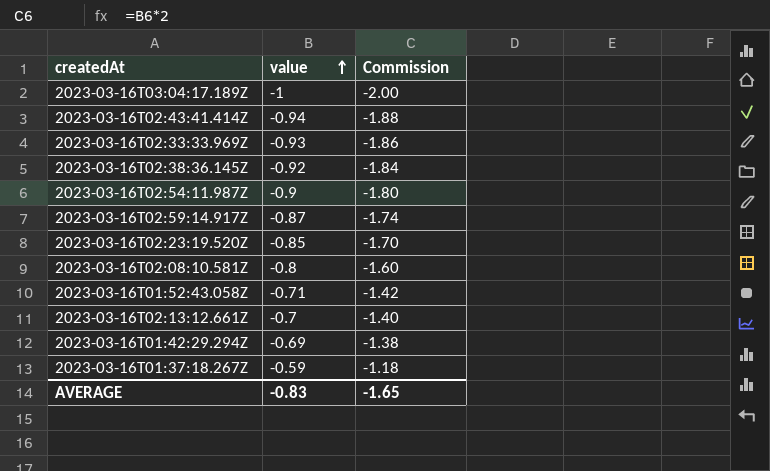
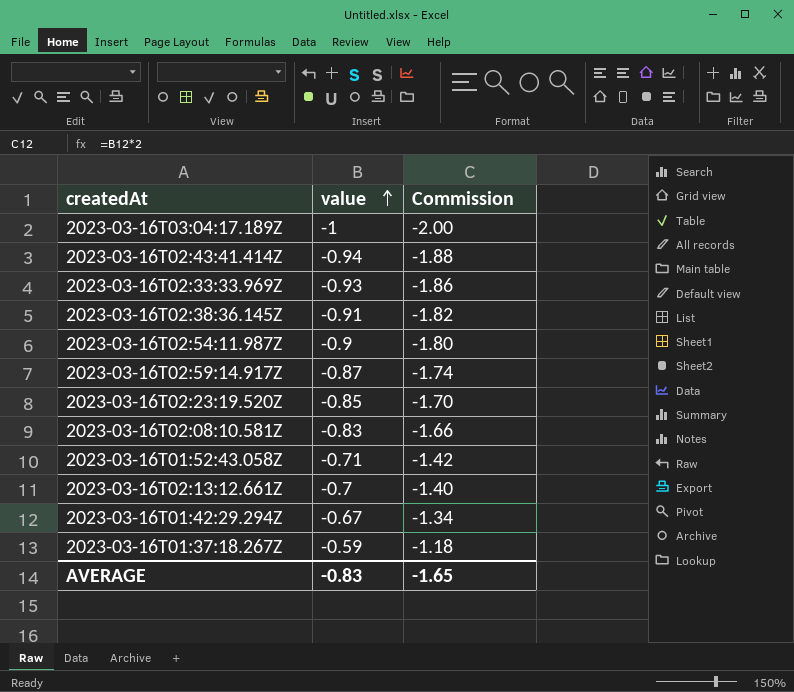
2023-03-16T02:38:36.145Z | value: -0.92 -> -0.91
2023-03-16T02:38:36.145Z | Commission: -1.84 -> -1.82
2023-03-16T02:08:10.581Z | value: -0.8 -> -0.83
2023-03-16T02:08:10.581Z | Commission: -1.60 -> -1.66
2023-03-16T01:42:29.294Z | value: -0.69 -> -0.67
2023-03-16T01:42:29.294Z | Commission: -1.38 -> -1.34

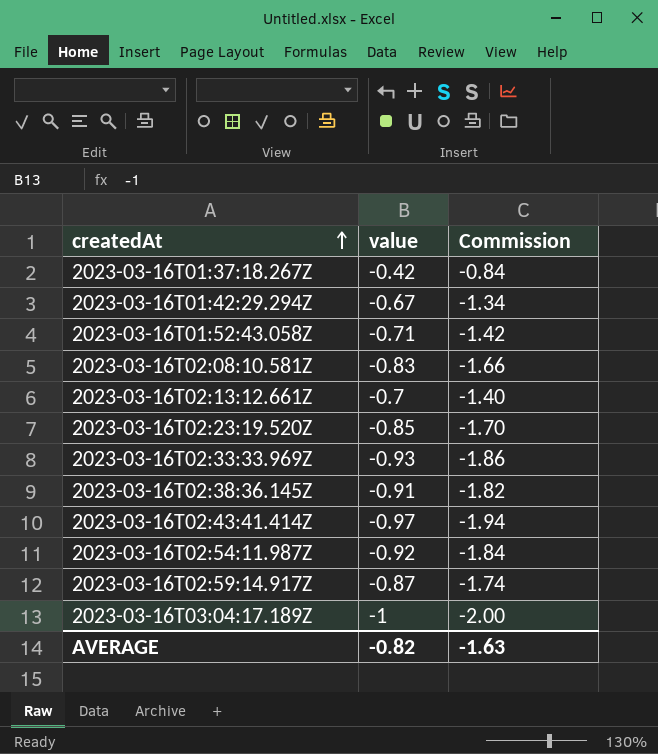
row order: value ascending -> createdAt ascending
2023-03-16T01:37:18.267Z | value: -0.59 -> -0.42
2023-03-16T01:37:18.267Z | Commission: -1.18 -> -0.84
2023-03-16T02:43:41.414Z | value: -0.94 -> -0.97
2023-03-16T02:43:41.414Z | Commission: -1.88 -> -1.94
2023-03-16T02:54:11.987Z | value: -0.9 -> -0.92
2023-03-16T02:54:11.987Z | Commission: -1.80 -> -1.84
AVERAGE | value: -0.83 -> -0.82
AVERAGE | Commission: -1.65 -> -1.63

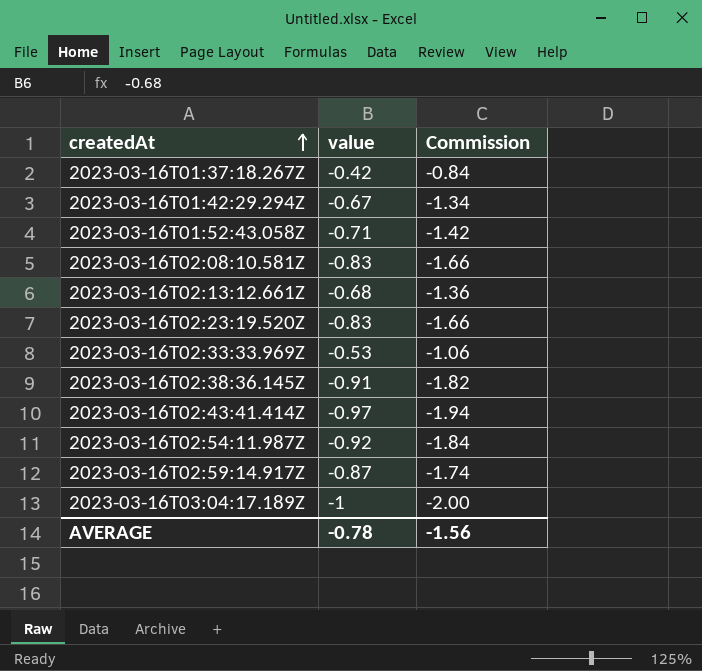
2023-03-16T02:13:12.661Z | value: -0.7 -> -0.68
2023-03-16T02:13:12.661Z | Commission: -1.40 -> -1.36
2023-03-16T02:23:19.520Z | value: -0.85 -> -0.83
2023-03-16T02:23:19.520Z | Commission: -1.70 -> -1.66
2023-03-16T02:33:33.969Z | value: -0.93 -> -0.53
2023-03-16T02:33:33.969Z | Commission: -1.86 -> -1.06
AVERAGE | value: -0.82 -> -0.78
AVERAGE | Commission: -1.63 -> -1.56

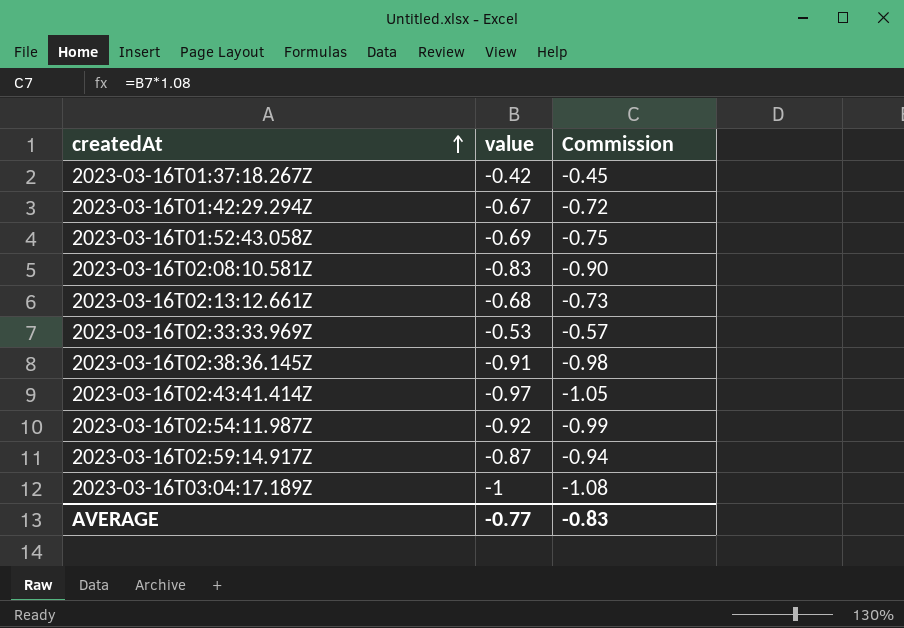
column Commission | formula: [value] * 2 -> [value] * 1.08
row 2023-03-16T02:23:19.520Z: -0.83 | -1.66 -> none
2023-03-16T01:52:43.058Z | value: -0.71 -> -0.69
AVERAGE | value: -0.78 -> -0.77
AVERAGE | Commission: -1.56 -> -0.83

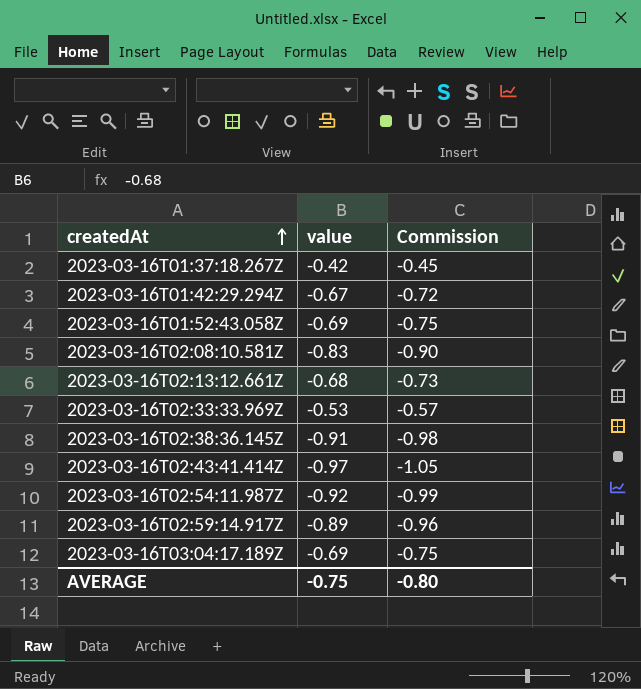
2023-03-16T02:59:14.917Z | value: -0.87 -> -0.89
2023-03-16T02:59:14.917Z | Commission: -0.94 -> -0.96
2023-03-16T03:04:17.189Z | value: -1 -> -0.69
2023-03-16T03:04:17.189Z | Commission: -1.08 -> -0.75
AVERAGE | value: -0.77 -> -0.75
AVERAGE | Commission: -0.83 -> -0.80

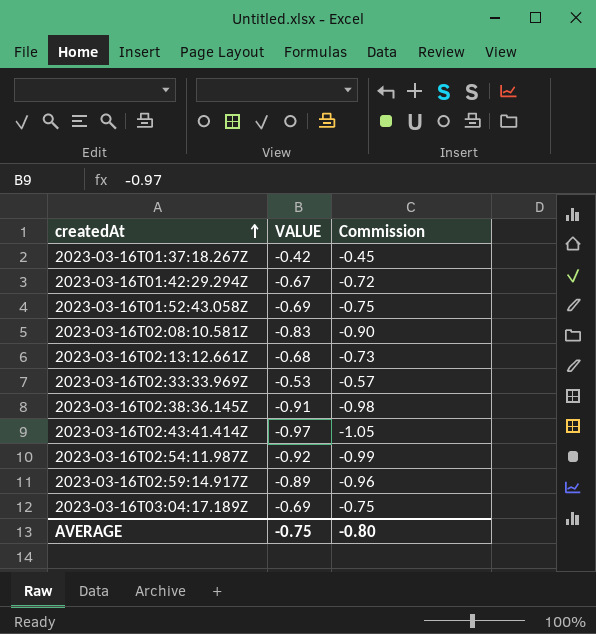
column name: value -> VALUE

